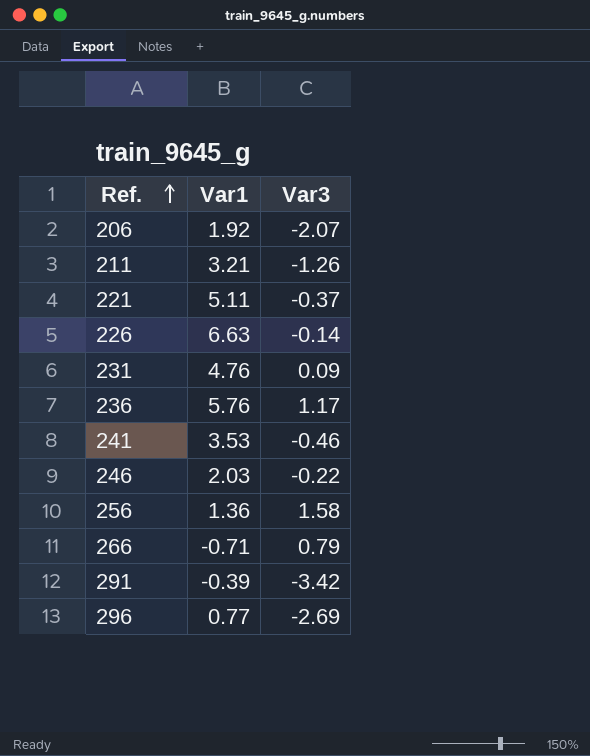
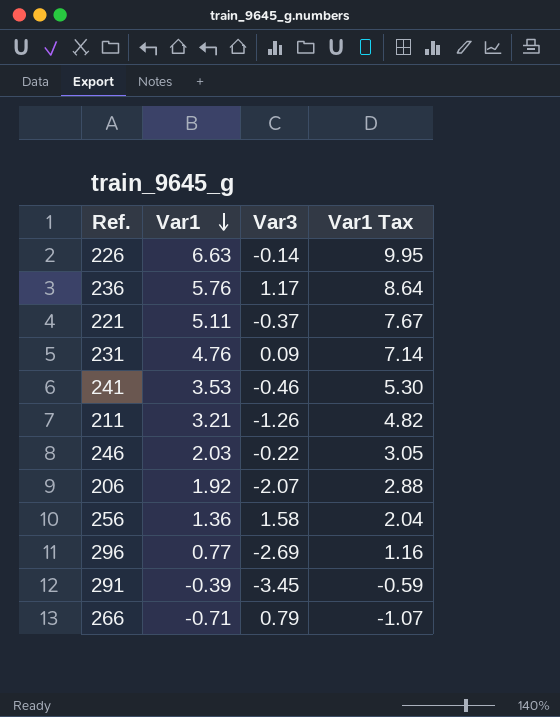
row order: Ref. ascending -> Var1 descending
column Var1 Tax | formula: none -> [Var1] * 1.5
291 | Var3: -3.42 -> -3.45

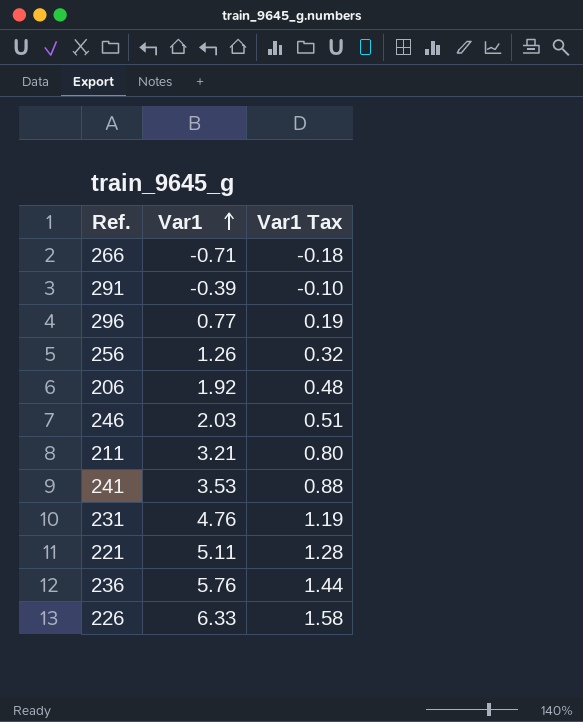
row order: Var1 descending -> Var1 ascending
column Var3 | position: 3 -> none
column Var1 Tax | formula: [Var1] * 1.5 -> [Var1] * 0.25
256 | Var1: 1.36 -> 1.26
226 | Var1: 6.63 -> 6.33

